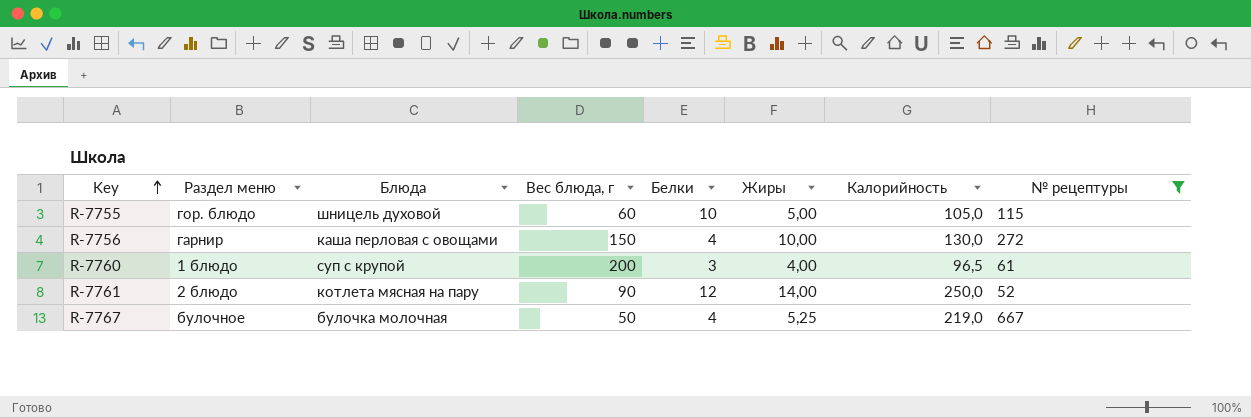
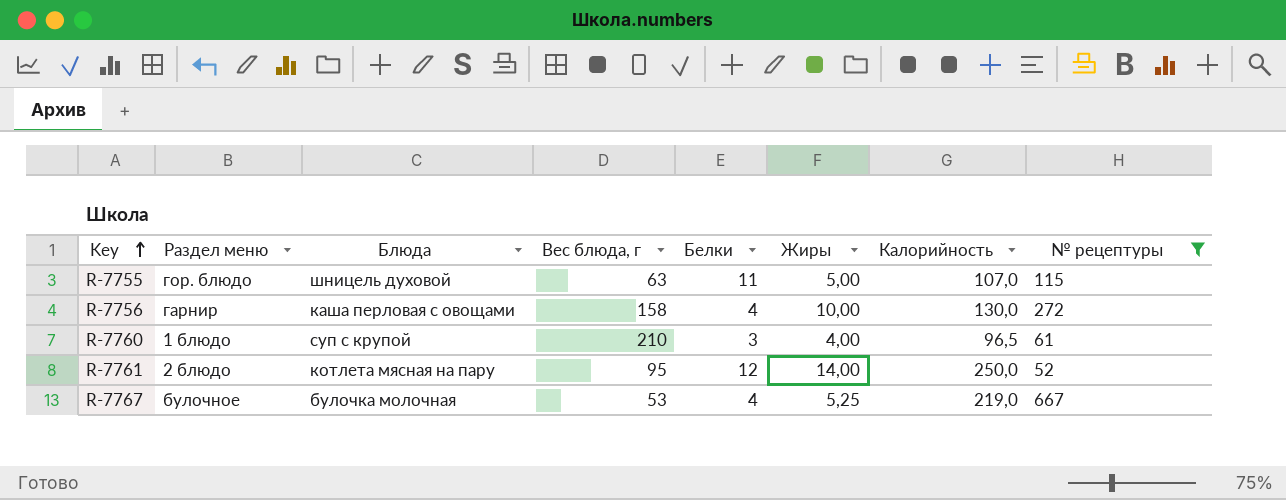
R-7755 | Вес блюда, г: 60 -> 63
R-7755 | Белки: 10 -> 11
R-7755 | Калорийность: 105,0 -> 107,0
R-7756 | Вес блюда, г: 150 -> 158
R-7760 | Вес блюда, г: 200 -> 210
R-7761 | Вес блюда, г: 90 -> 95
R-7767 | Вес блюда, г: 50 -> 53

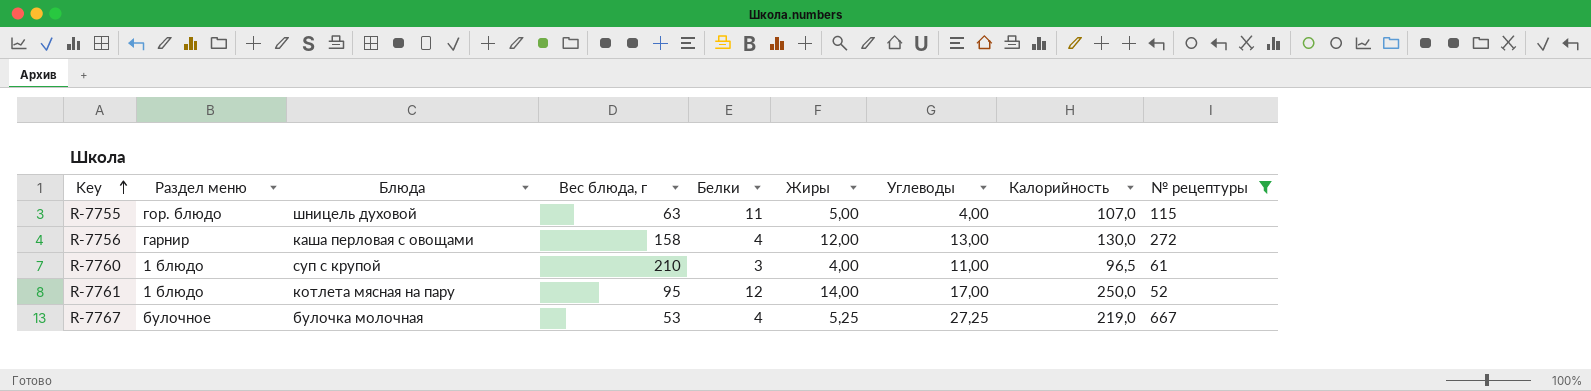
column Углеводы | position: none -> 7
R-7756 | Жиры: 10,00 -> 12,00
R-7761 | Раздел меню: 2 блюдо -> 1 блюдо

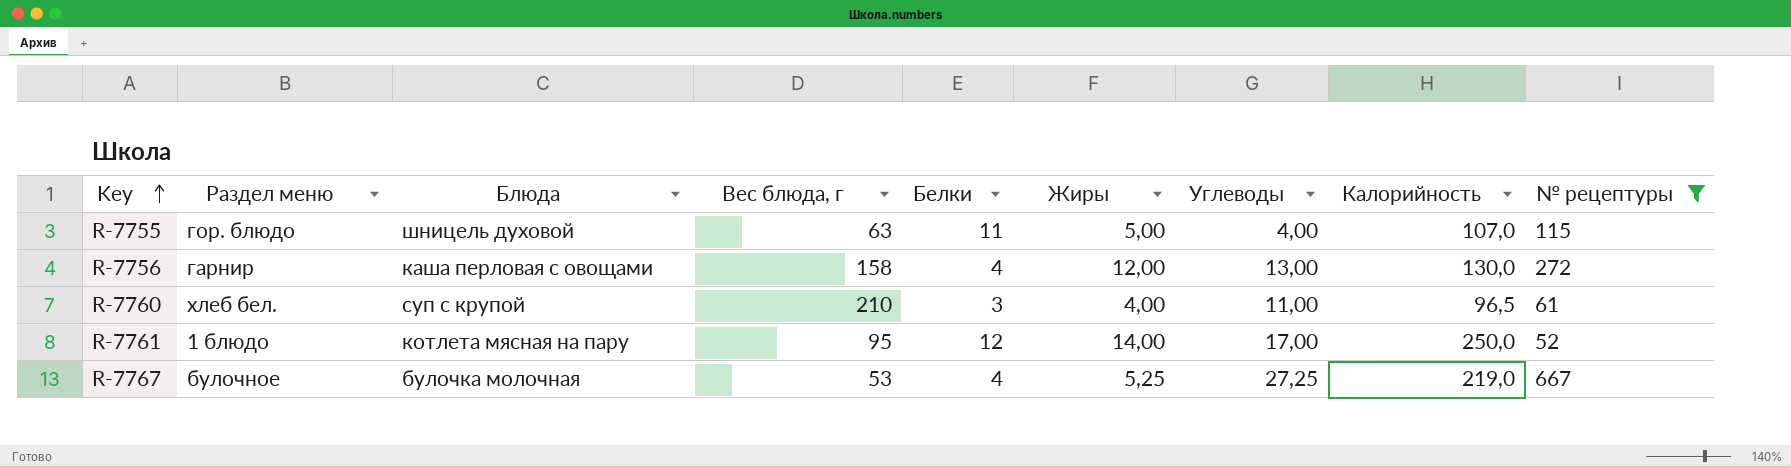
R-7760 | Раздел меню: 1 блюдо -> хлеб бел.

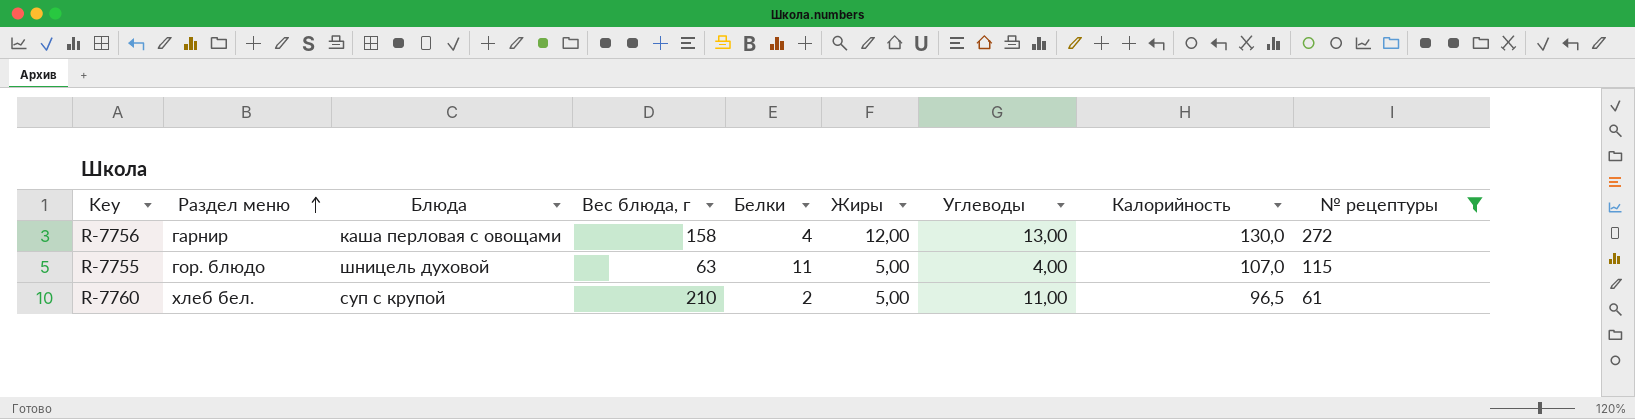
row order: Key ascending -> Раздел меню ascending
row R-7761: 1 блюдо | котлета мясная на пару | 95 | 12 | 14,00 | 17,00 | 250,0 | 52 -> none
row R-7767: булочное | булочка молочная | 53 | 4 | 5,25 | 27,25 | 219,0 | 667 -> none
R-7760 | Белки: 3 -> 2
R-7760 | Жиры: 4,00 -> 5,00

